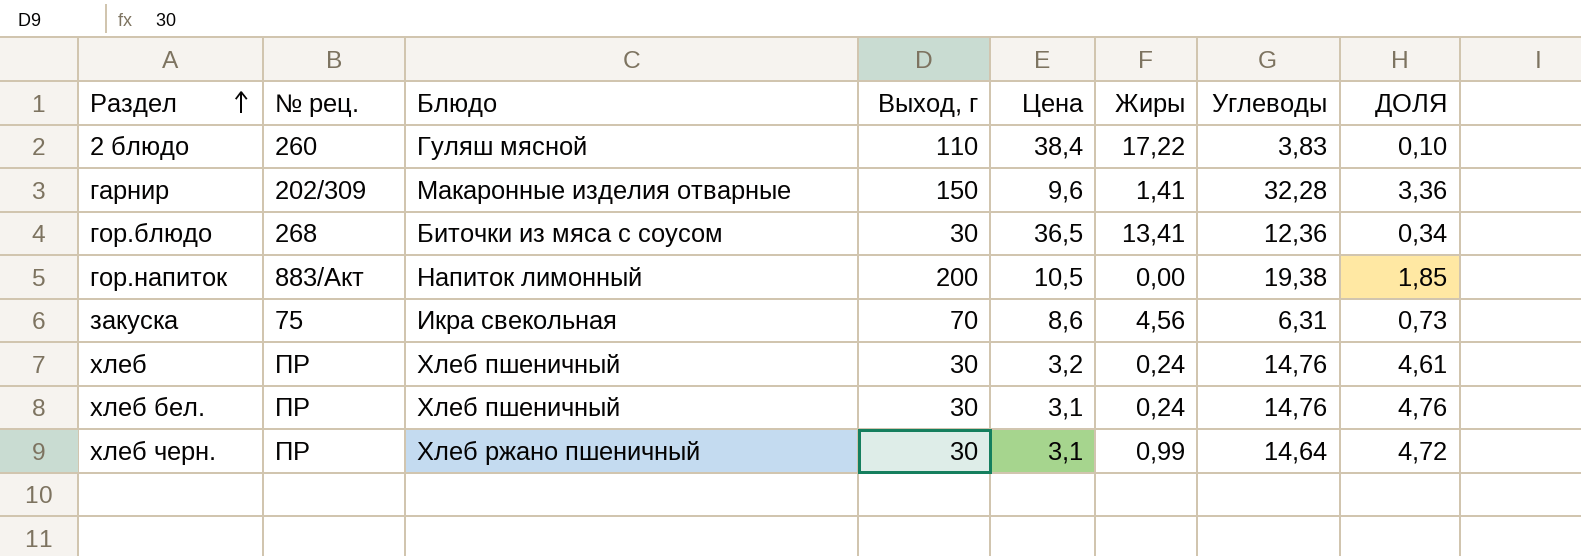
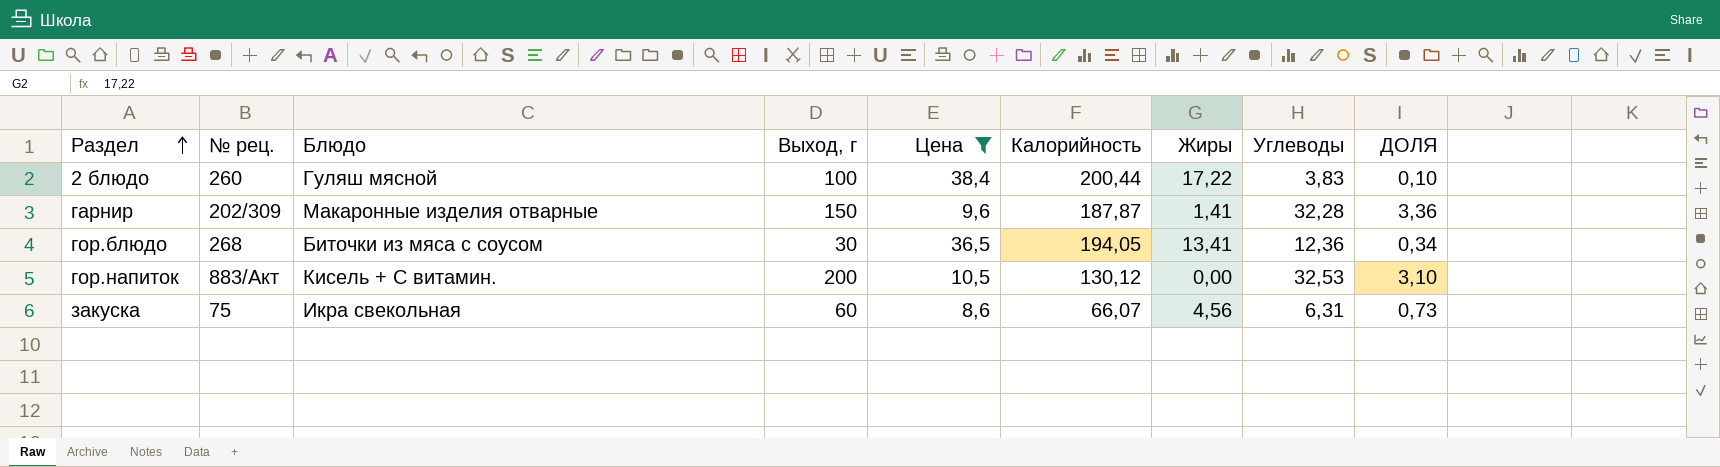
filter: none -> Цена >= 8,6
column Калорийность | position: none -> 6
2 блюдо | Выход, г: 110 -> 100
гор.напиток | Блюдо: Напиток лимонный -> Кисель + С витамин.
гор.напиток | Углеводы: 19,38 -> 32,53
гор.напиток | ДОЛЯ: 1,85 -> 3,10
закуска | Выход, г: 70 -> 60

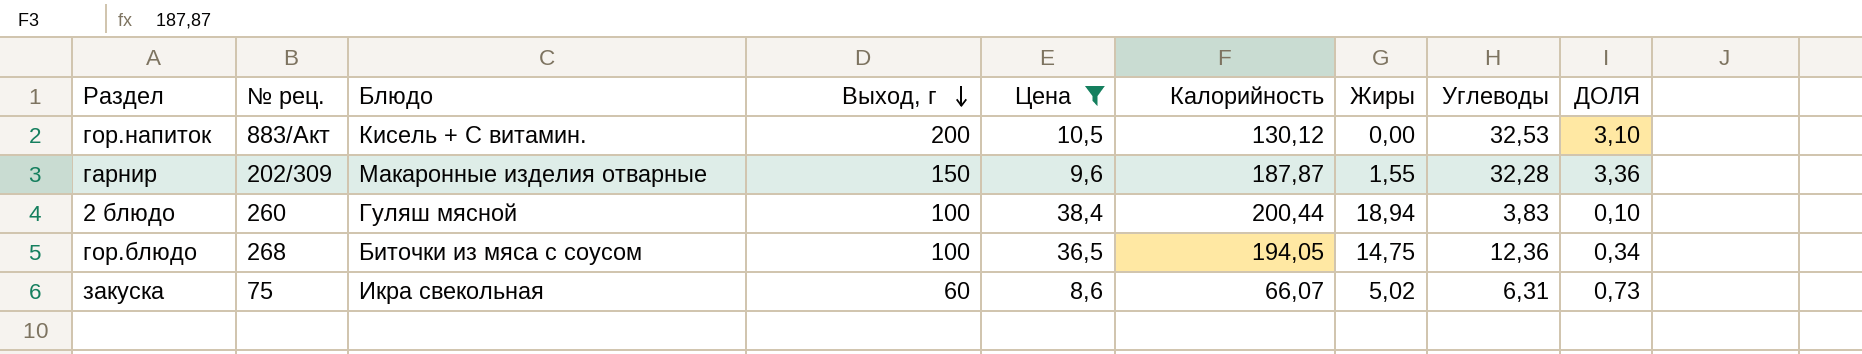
row order: Раздел ascending -> Выход, г descending
гарнир | Жиры: 1,41 -> 1,55
2 блюдо | Жиры: 17,22 -> 18,94
гор.блюдо | Выход, г: 30 -> 100
гор.блюдо | Жиры: 13,41 -> 14,75
закуска | Жиры: 4,56 -> 5,02

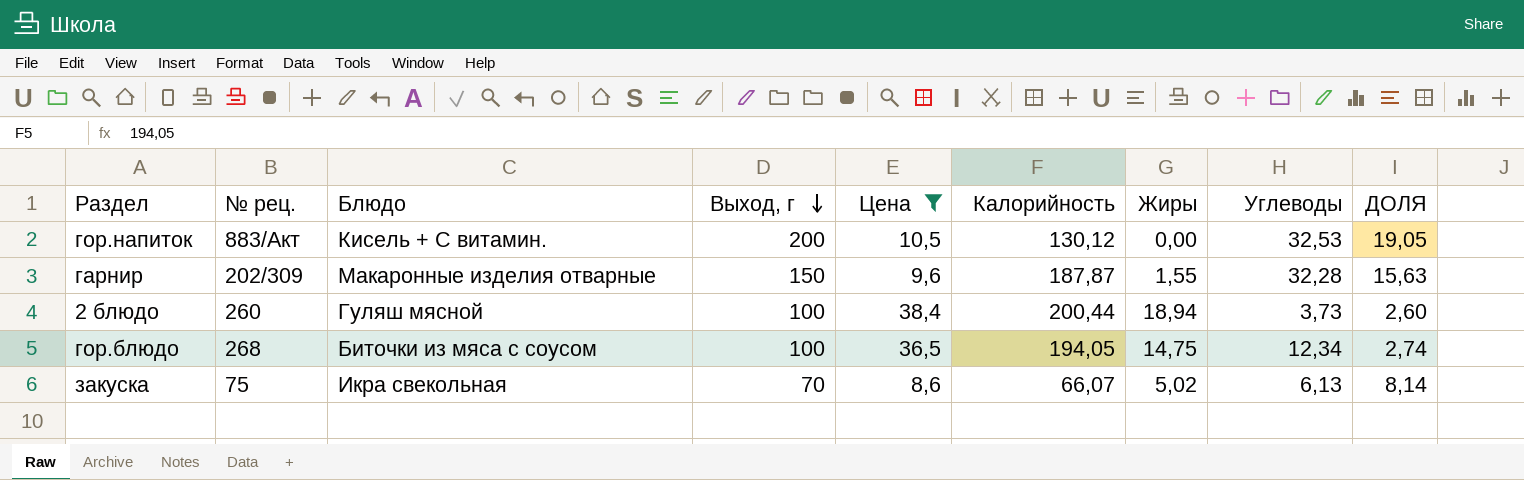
column ДОЛЯ | formula: [Углеводы] / [Цена] -> [Выход, г] / [Цена]
2 блюдо | Углеводы: 3,83 -> 3,73
гор.блюдо | Углеводы: 12,36 -> 12,34
закуска | Выход, г: 60 -> 70
закуска | Углеводы: 6,31 -> 6,13

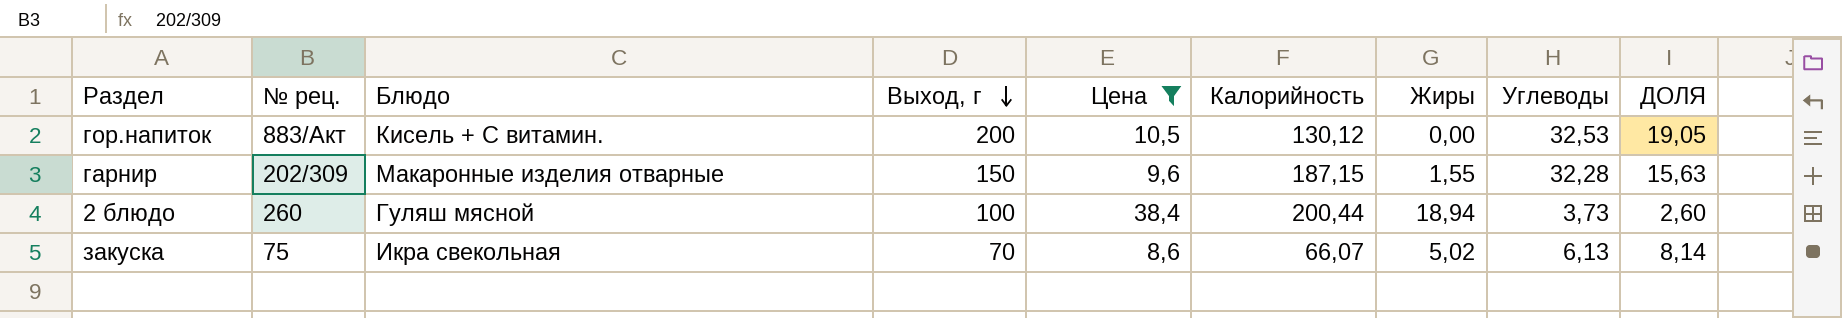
row гор.блюдо: 268 | Биточки из мяса с соусом | 100 | 36,5 | 194,05 | 14,75 | 12,34 | 2,74 -> none
гарнир | Калорийность: 187,87 -> 187,15

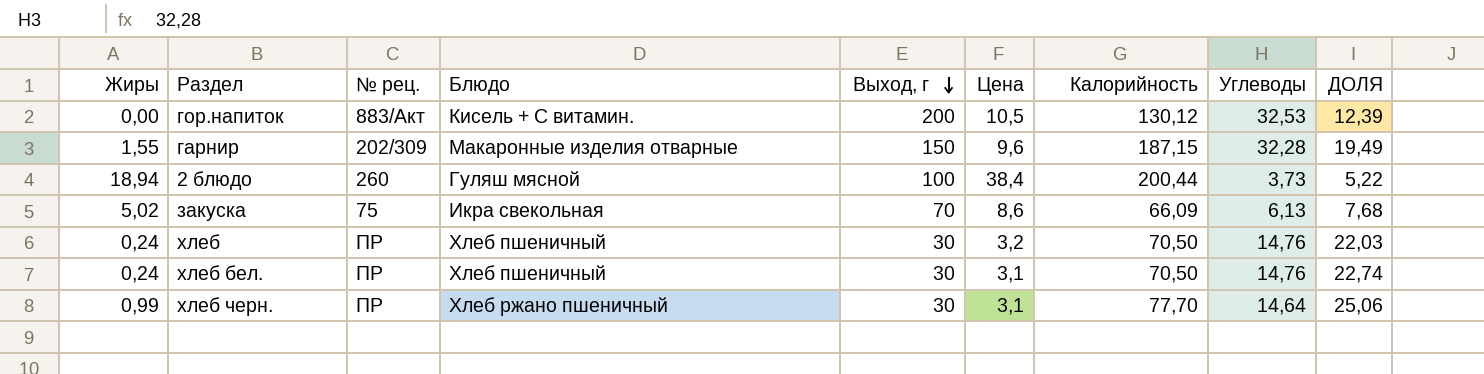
filter: Цена >= 8,6 -> none
column Жиры | position: 7 -> 1
column ДОЛЯ | formula: [Выход, г] / [Цена] -> [Калорийность] / [Цена]
закуска | Калорийность: 66,07 -> 66,09

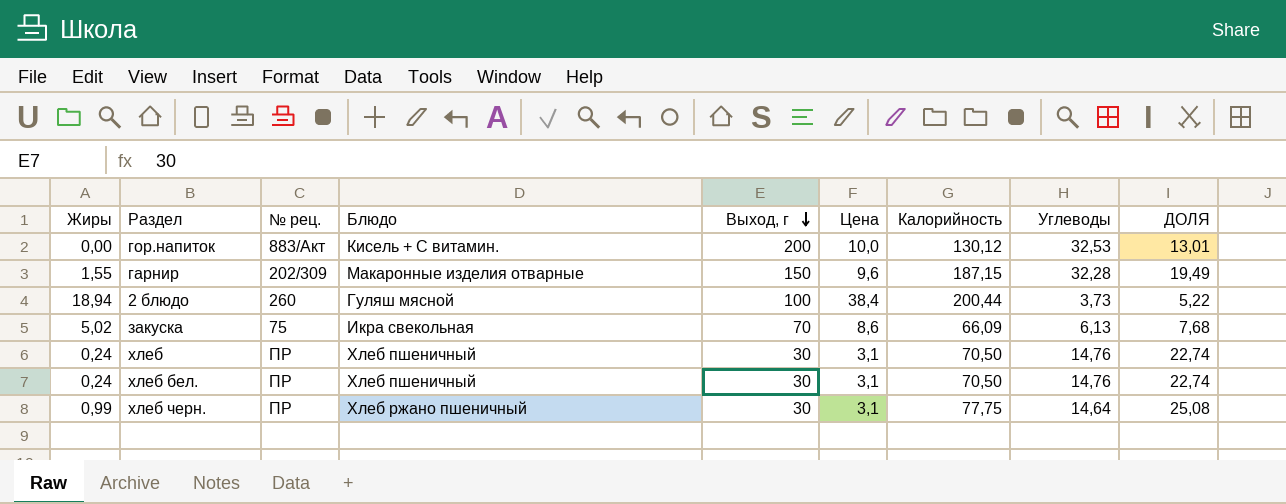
гор.напиток | Цена: 10,5 -> 10,0
гор.напиток | ДОЛЯ: 12,39 -> 13,01
хлеб | Цена: 3,2 -> 3,1
хлеб | ДОЛЯ: 22,03 -> 22,74
хлеб черн. | Калорийность: 77,70 -> 77,75
хлеб черн. | ДОЛЯ: 25,06 -> 25,08

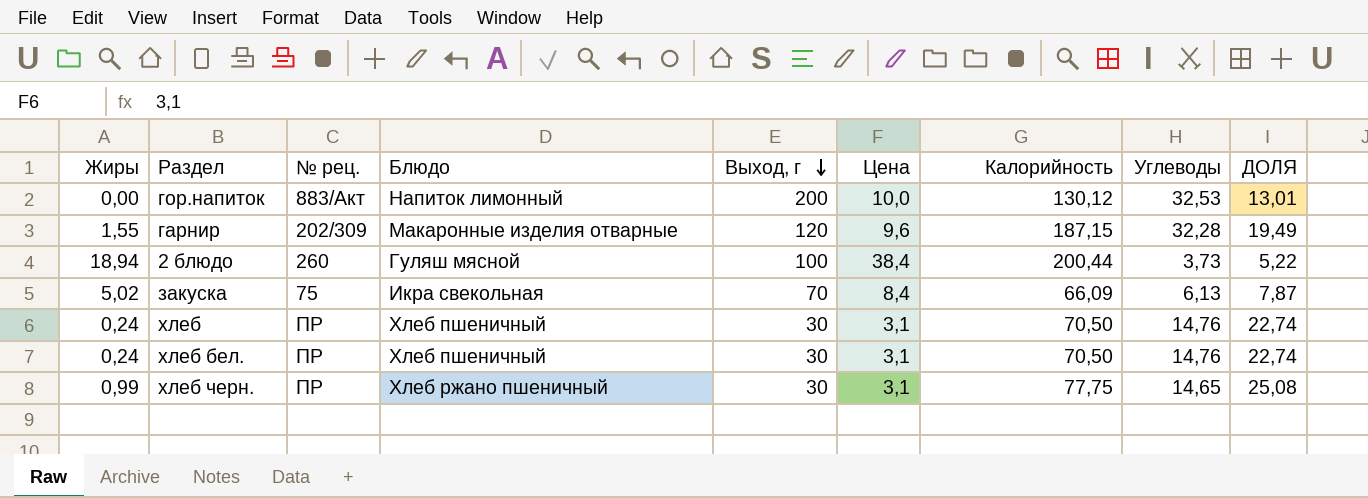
гор.напиток | Блюдо: Кисель + С витамин. -> Напиток лимонный
гарнир | Выход, г: 150 -> 120
закуска | Цена: 8,6 -> 8,4
закуска | ДОЛЯ: 7,68 -> 7,87
хлеб черн. | Углеводы: 14,64 -> 14,65

